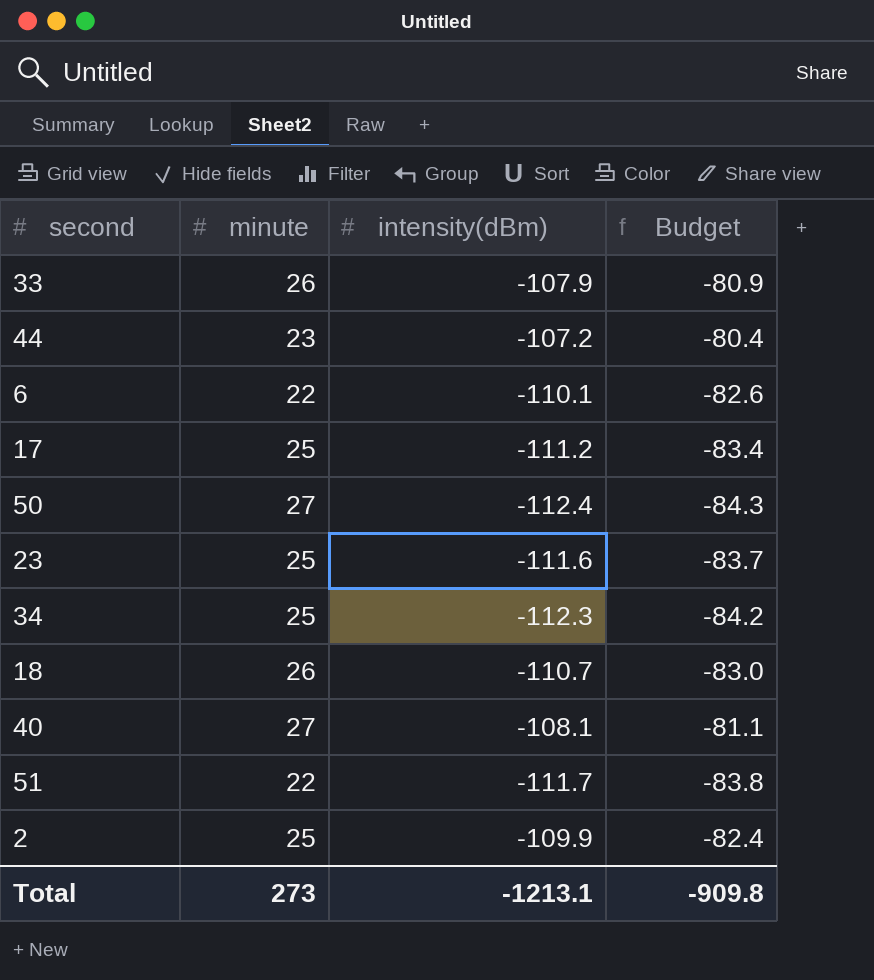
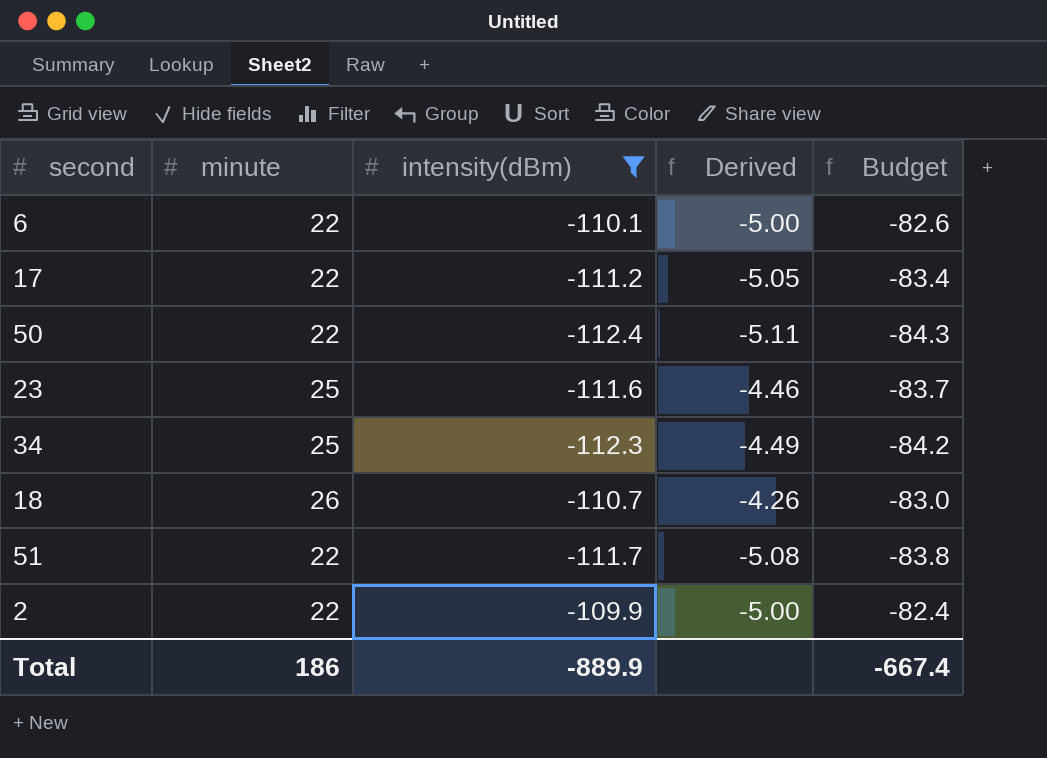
filter: none -> intensity(dBm) <= -109.9
column Derived | formula: none -> [intensity(dBm)] / [minute]
17 | minute: 25 -> 22
50 | minute: 27 -> 22
2 | minute: 25 -> 22
Total | minute: 273 -> 186
Total | intensity(dBm): -1213.1 -> -889.9
Total | Budget: -909.8 -> -667.4

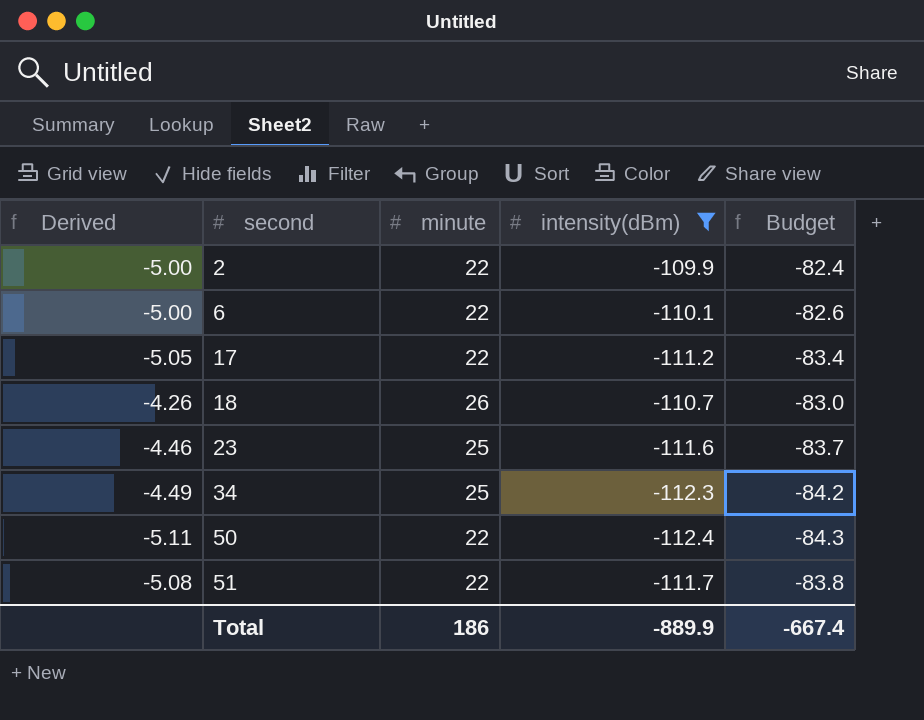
row order: none -> second ascending
column Derived | position: 4 -> 1

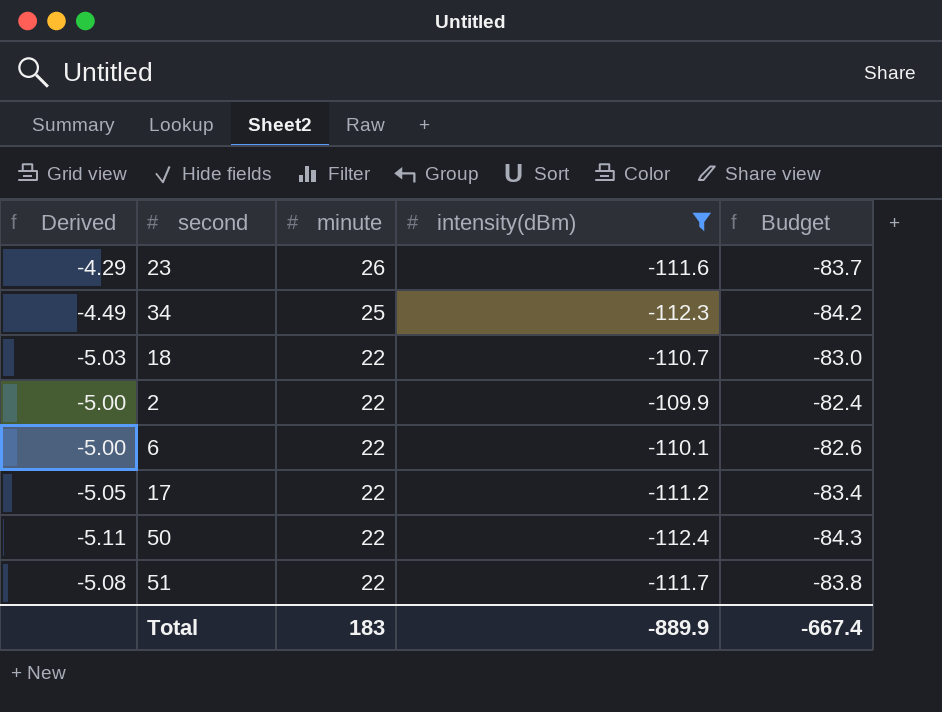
row order: second ascending -> minute descending
23 | Derived: -4.46 -> -4.29
23 | minute: 25 -> 26
18 | Derived: -4.26 -> -5.03
18 | minute: 26 -> 22
Total | minute: 186 -> 183

